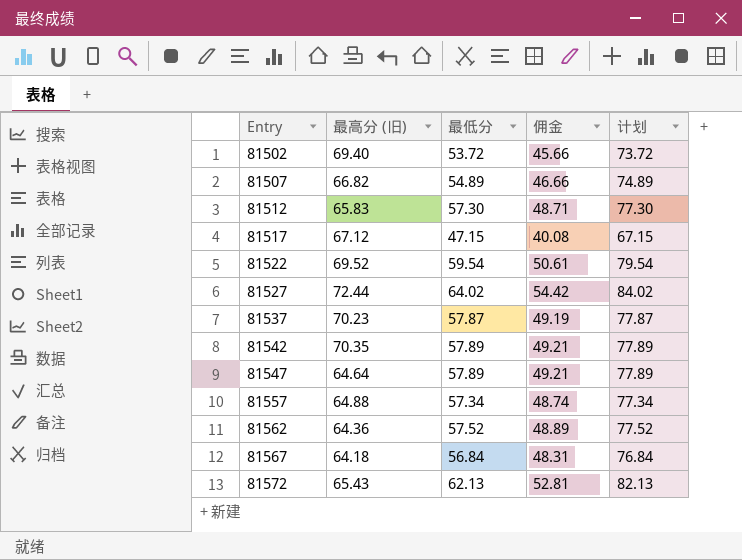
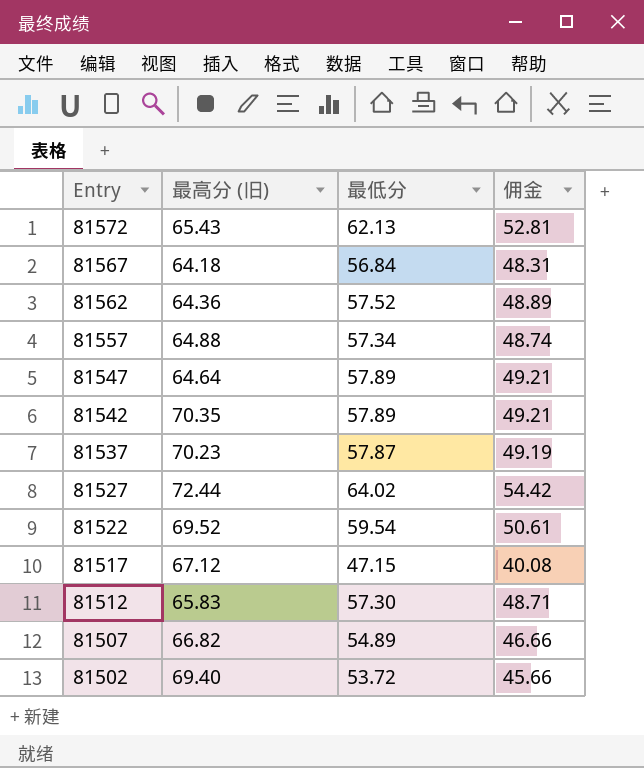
row order: Entry ascending -> Entry descending
column 计划 | formula: [最低分] + 20 -> none

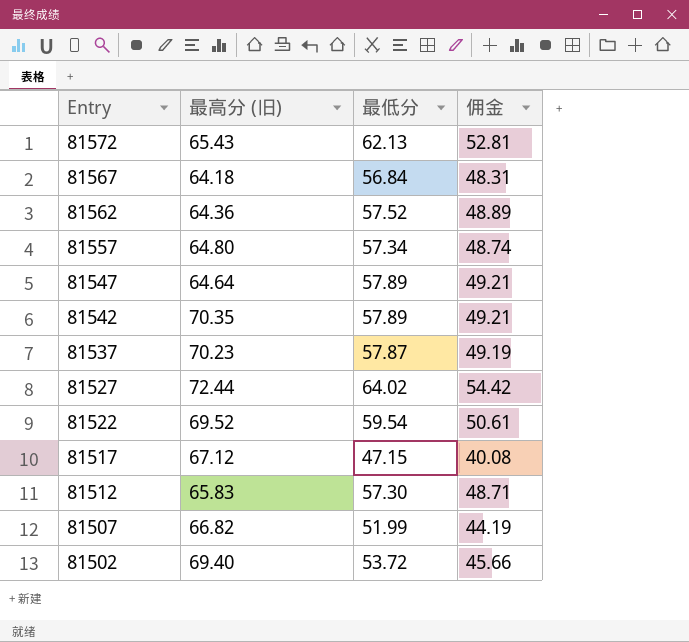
81557 | 最高分 (旧): 64.88 -> 64.80
81507 | 最低分: 54.89 -> 51.99
81507 | 佣金: 46.66 -> 44.19

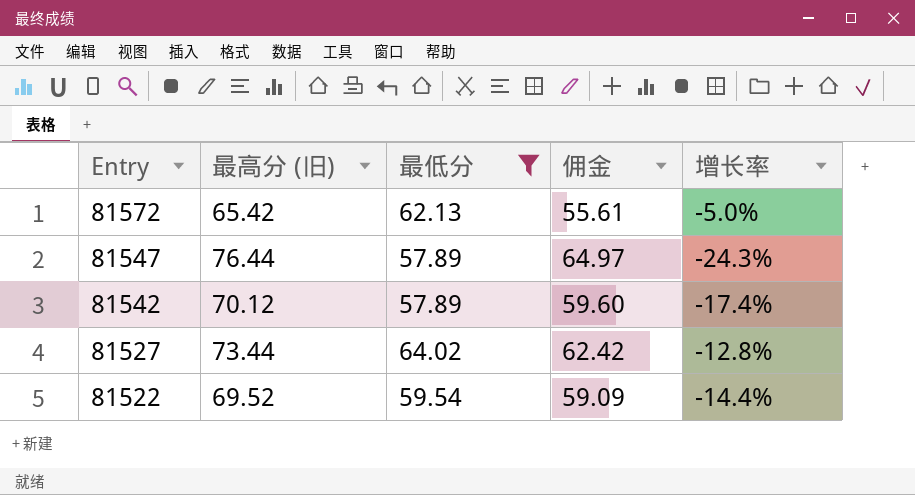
filter: none -> 最低分 >= 57.89
column 佣金 | formula: [最低分] * 0.85 -> [最高分 (旧)] * 0.85
column 增长率 | formula: none -> ([最低分] - [最高分 (旧)]) / [最高分 (旧)]
81572 | 最高分 (旧): 65.43 -> 65.42
81547 | 最高分 (旧): 64.64 -> 76.44
81542 | 最高分 (旧): 70.35 -> 70.12
81527 | 最高分 (旧): 72.44 -> 73.44

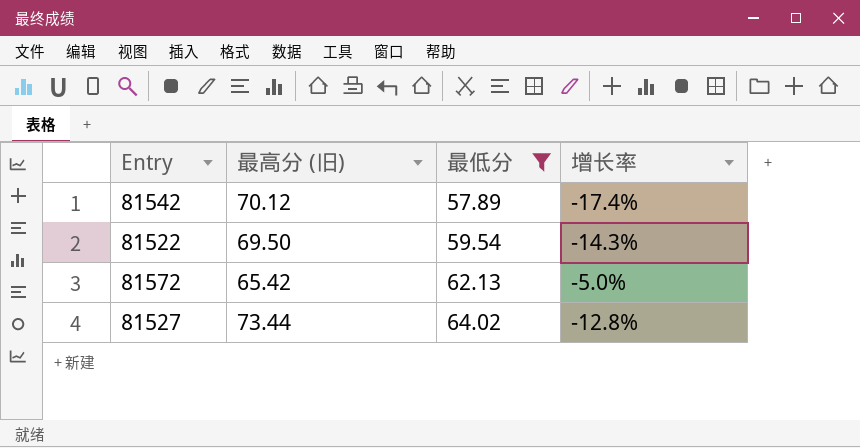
row order: Entry descending -> 最低分 ascending
column 佣金 | formula: [最高分 (旧)] * 0.85 -> none
row 81547: 76.44 | 57.89 | 64.97 | -24.3% -> none
81522 | 最高分 (旧): 69.52 -> 69.50
81522 | 增长率: -14.4% -> -14.3%

